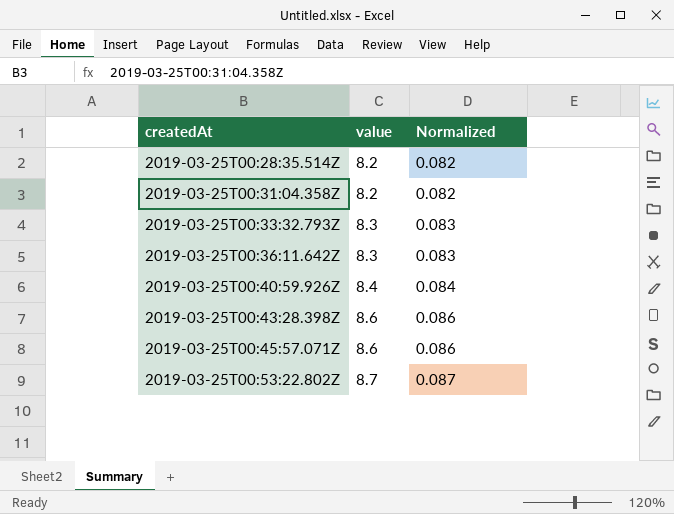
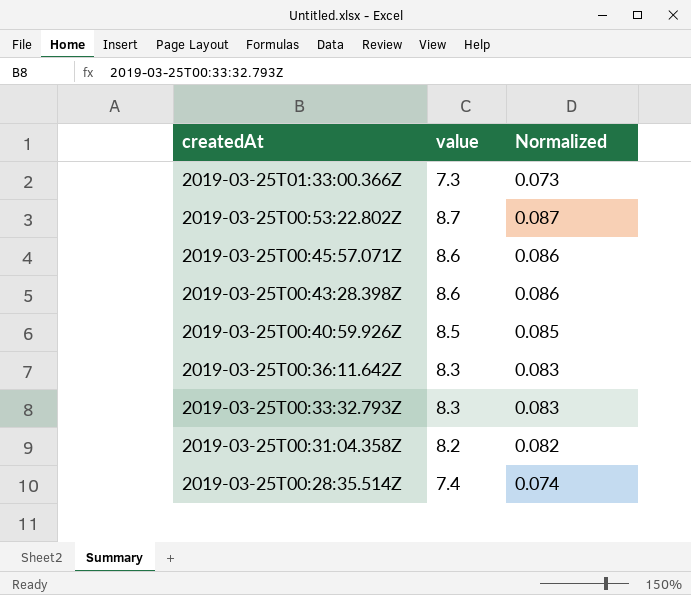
row order: createdAt ascending -> createdAt descending
row 2019-03-25T01:33:00.366Z: none -> 7.3 | 0.073
2019-03-25T00:40:59.926Z | value: 8.4 -> 8.5
2019-03-25T00:40:59.926Z | Normalized: 0.084 -> 0.085
2019-03-25T00:28:35.514Z | value: 8.2 -> 7.4
2019-03-25T00:28:35.514Z | Normalized: 0.082 -> 0.074

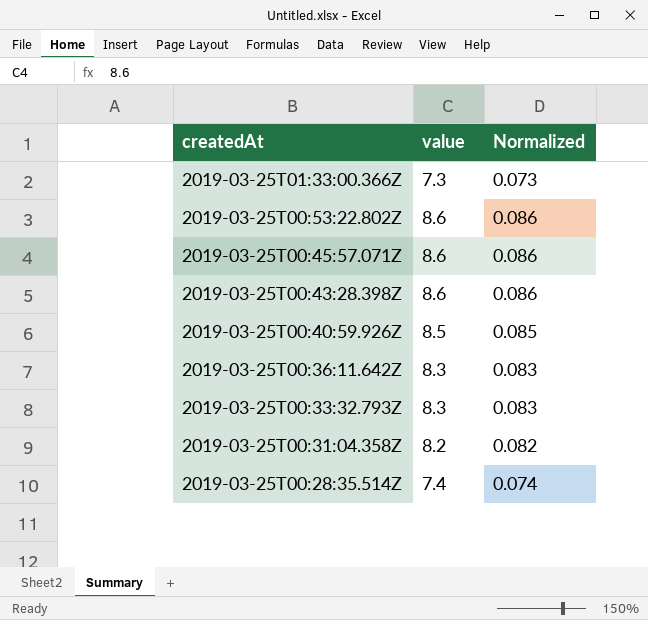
2019-03-25T00:53:22.802Z | value: 8.7 -> 8.6
2019-03-25T00:53:22.802Z | Normalized: 0.087 -> 0.086

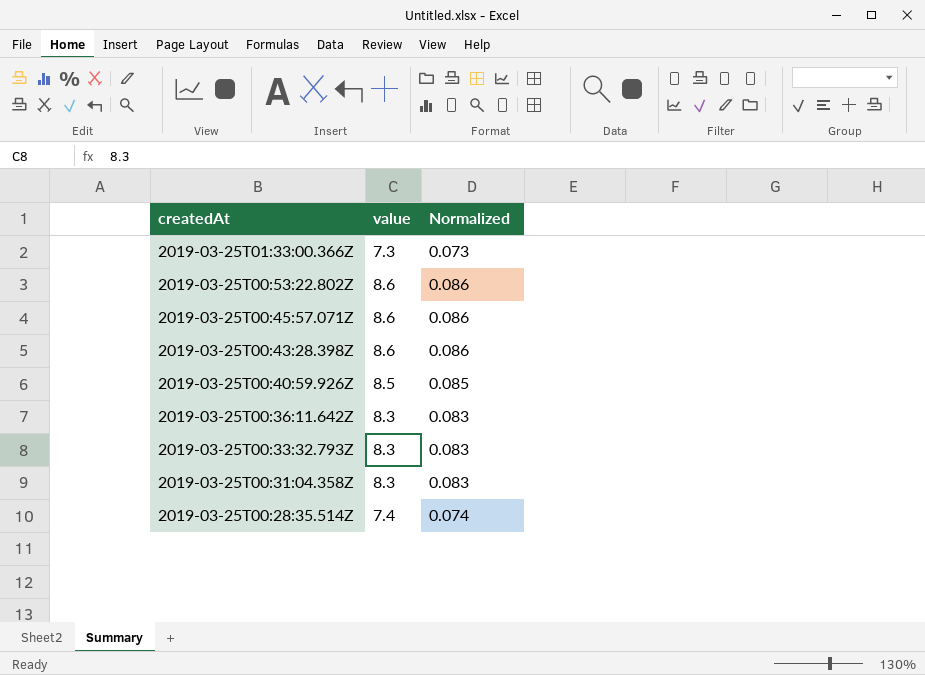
2019-03-25T00:31:04.358Z | value: 8.2 -> 8.3
2019-03-25T00:31:04.358Z | Normalized: 0.082 -> 0.083

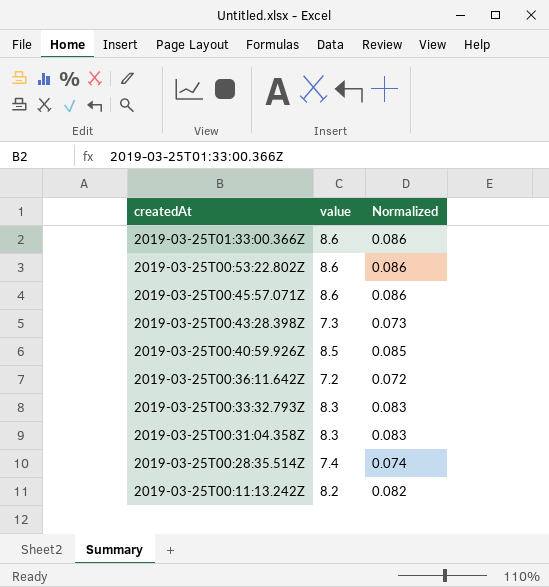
2019-03-25T01:33:00.366Z | value: 7.3 -> 8.6
2019-03-25T01:33:00.366Z | Normalized: 0.073 -> 0.086
2019-03-25T00:43:28.398Z | value: 8.6 -> 7.3
2019-03-25T00:43:28.398Z | Normalized: 0.086 -> 0.073
2019-03-25T00:36:11.642Z | value: 8.3 -> 7.2
2019-03-25T00:36:11.642Z | Normalized: 0.083 -> 0.072
row 2019-03-25T00:11:13.242Z: none -> 8.2 | 0.082

